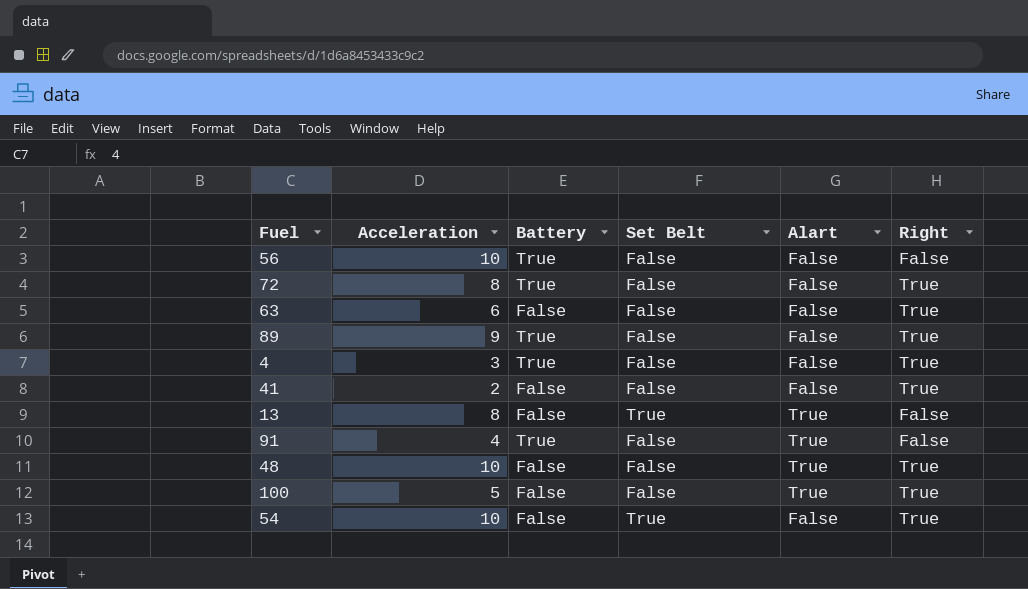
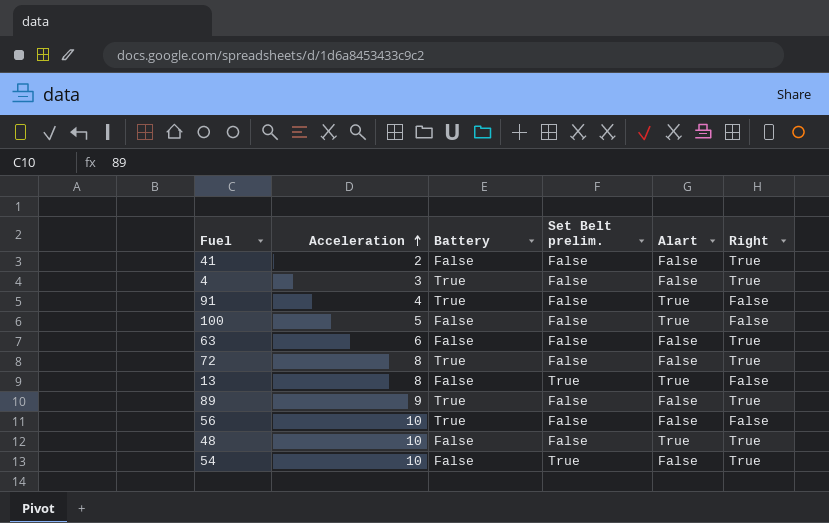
row order: none -> Acceleration ascending
column name: Set Belt -> Set Belt prelim.
100 | Right: True -> False

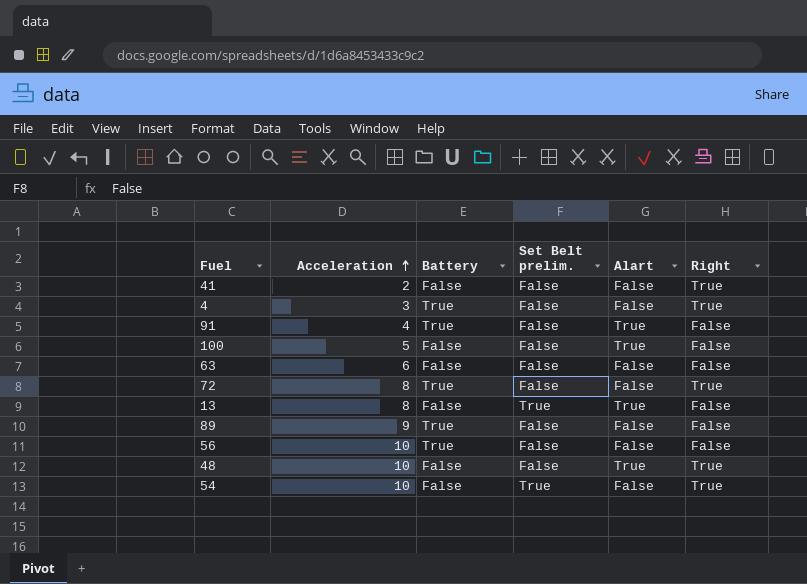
63 | Right: True -> False
89 | Right: True -> False

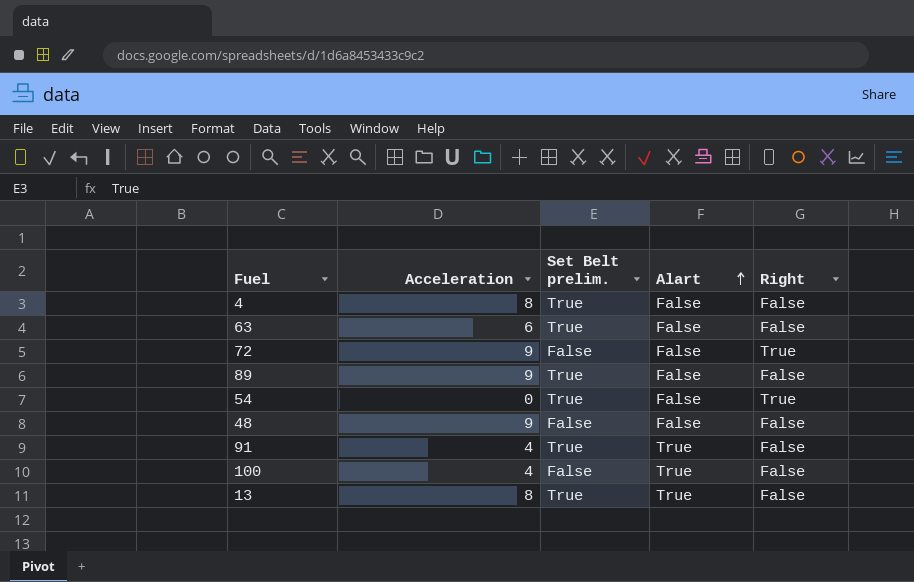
row order: Acceleration ascending -> Alart ascending
column Battery | position: 3 -> none
row 41: 2 | False | False | False | True -> none
row 56: 10 | True | False | False | False -> none
4 | Acceleration: 3 -> 8
4 | Set Belt prelim.: False -> True
4 | Right: True -> False
63 | Set Belt prelim.: False -> True
72 | Acceleration: 8 -> 9
89 | Set Belt prelim.: False -> True
54 | Acceleration: 10 -> 0
48 | Acceleration: 10 -> 9
48 | Alart: True -> False
48 | Right: True -> False
91 | Set Belt prelim.: False -> True
100 | Acceleration: 5 -> 4

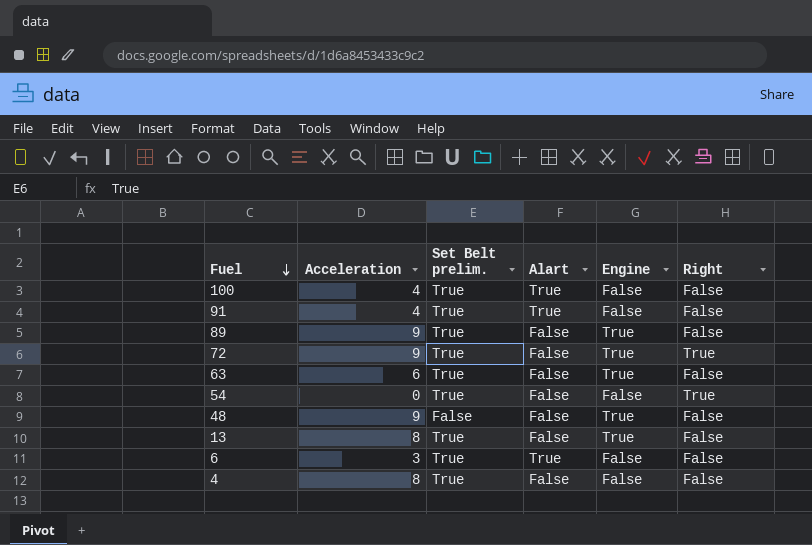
row order: Alart ascending -> Fuel descending
column Engine | position: none -> 5
100 | Set Belt prelim.: False -> True
72 | Set Belt prelim.: False -> True
13 | Alart: True -> False
row 6: none -> 3 | True | True | False | False

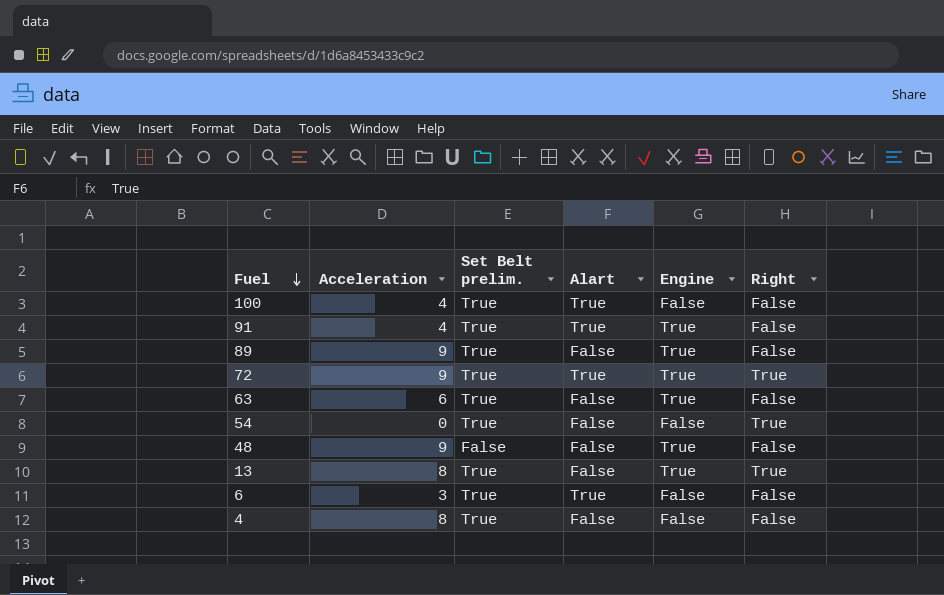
91 | Engine: False -> True
72 | Alart: False -> True
13 | Right: False -> True

